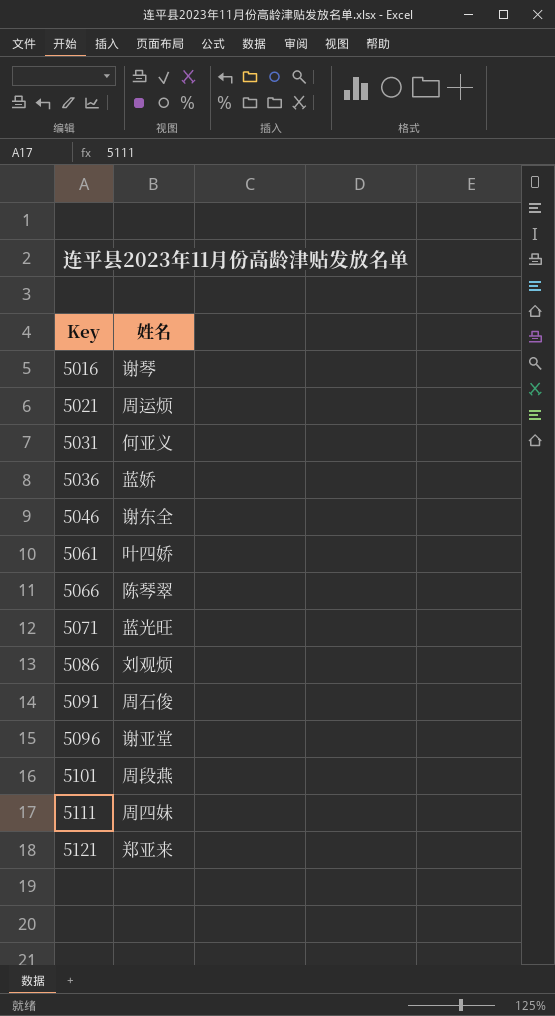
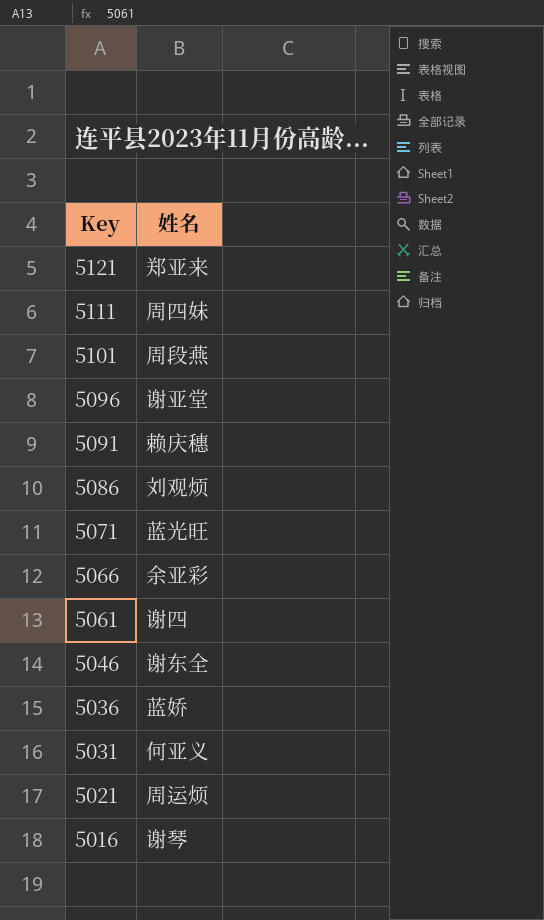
row order: Key ascending -> Key descending
5091 | 姓名: 周石俊 -> 赖庆穗
5066 | 姓名: 陈琴翠 -> 余亚彩
5061 | 姓名: 叶四娇 -> 谢四

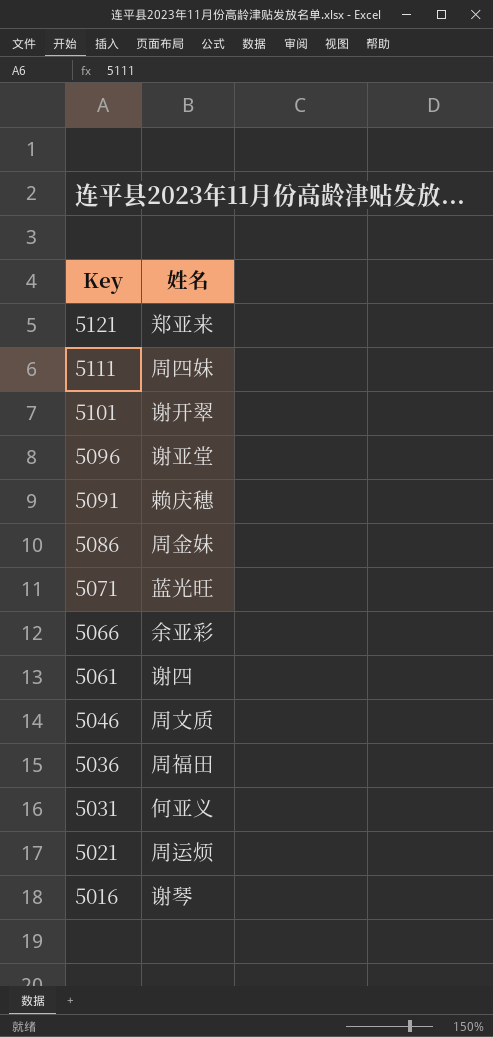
5101 | 姓名: 周段燕 -> 谢开翠
5086 | 姓名: 刘观烦 -> 周金妹
5046 | 姓名: 谢东全 -> 周文质
5036 | 姓名: 蓝娇 -> 周福田

